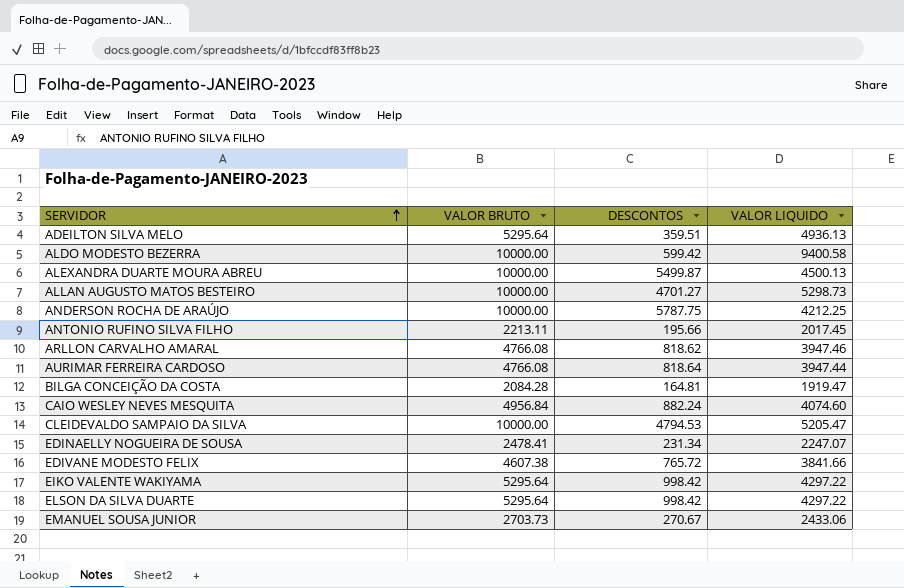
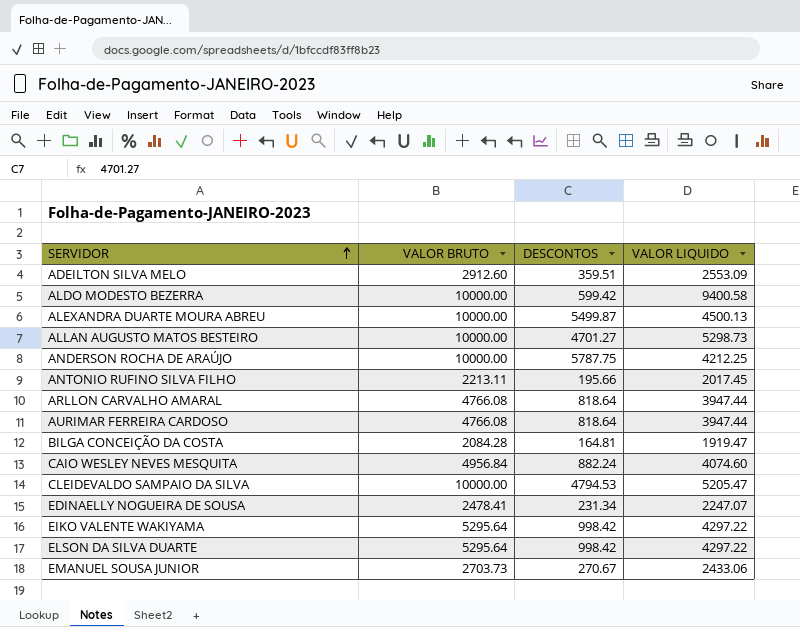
row EDIVANE MODESTO FELIX: 4607.38 | 765.72 | 3841.66 -> none
ADEILTON SILVA MELO | VALOR BRUTO: 5295.64 -> 2912.60
ADEILTON SILVA MELO | VALOR LIQUIDO: 4936.13 -> 2553.09
ARLLON CARVALHO AMARAL | DESCONTOS: 818.62 -> 818.64
ARLLON CARVALHO AMARAL | VALOR LIQUIDO: 3947.46 -> 3947.44

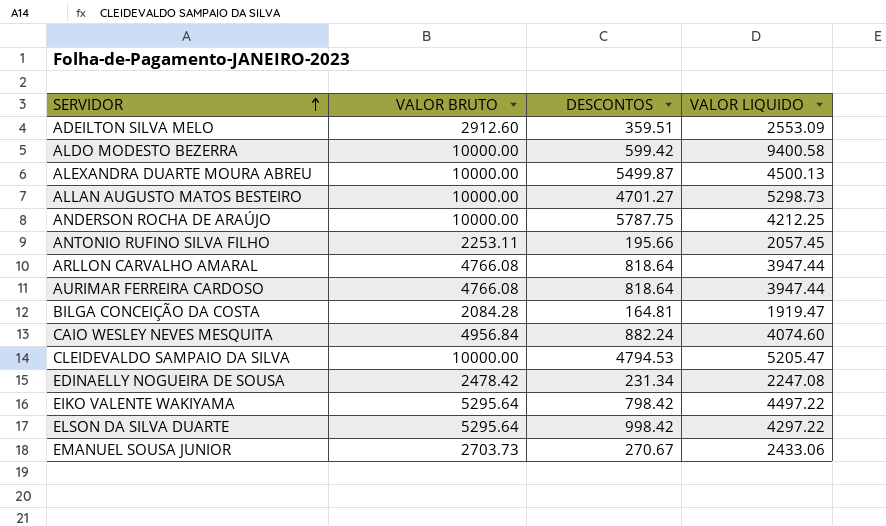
ANTONIO RUFINO SILVA FILHO | VALOR BRUTO: 2213.11 -> 2253.11
ANTONIO RUFINO SILVA FILHO | VALOR LIQUIDO: 2017.45 -> 2057.45
EDINAELLY NOGUEIRA DE SOUSA | VALOR BRUTO: 2478.41 -> 2478.42
EDINAELLY NOGUEIRA DE SOUSA | VALOR LIQUIDO: 2247.07 -> 2247.08
EIKO VALENTE WAKIYAMA | DESCONTOS: 998.42 -> 798.42
EIKO VALENTE WAKIYAMA | VALOR LIQUIDO: 4297.22 -> 4497.22

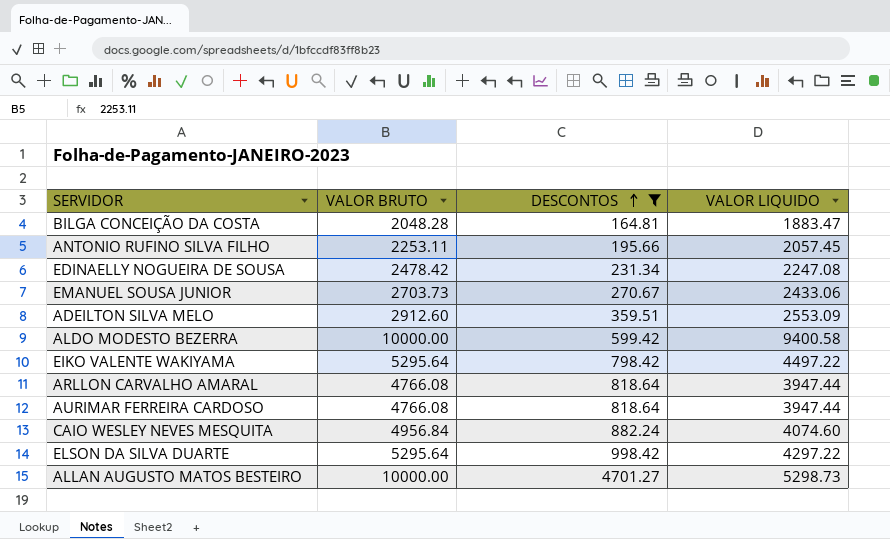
filter: none -> DESCONTOS <= 4701.27
row order: SERVIDOR ascending -> DESCONTOS ascending
BILGA CONCEIÇÃO DA COSTA | VALOR BRUTO: 2084.28 -> 2048.28
BILGA CONCEIÇÃO DA COSTA | VALOR LIQUIDO: 1919.47 -> 1883.47

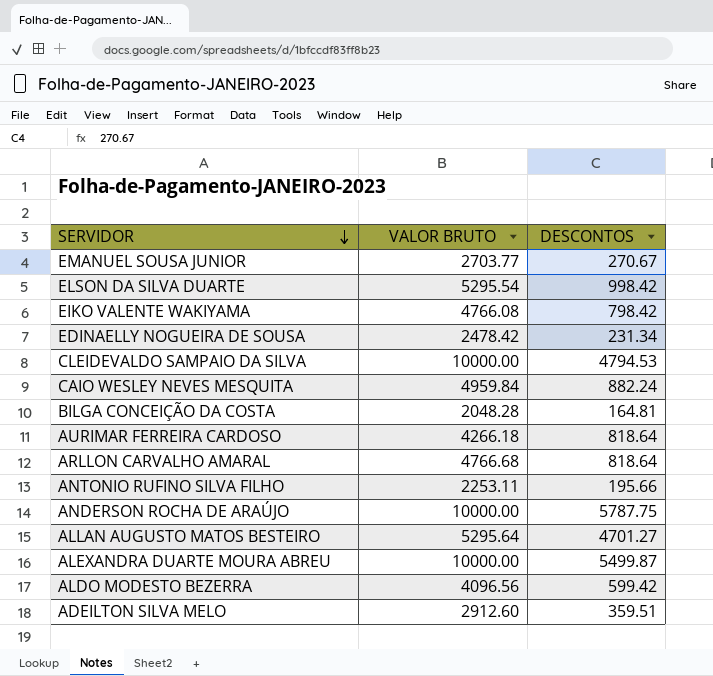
filter: DESCONTOS <= 4701.27 -> none
row order: DESCONTOS ascending -> SERVIDOR descending
column VALOR LIQUIDO | formula: [VALOR BRUTO] - [DESCONTOS] -> none
EMANUEL SOUSA JUNIOR | VALOR BRUTO: 2703.73 -> 2703.77
ELSON DA SILVA DUARTE | VALOR BRUTO: 5295.64 -> 5295.54
EIKO VALENTE WAKIYAMA | VALOR BRUTO: 5295.64 -> 4766.08
CAIO WESLEY NEVES MESQUITA | VALOR BRUTO: 4956.84 -> 4959.84
AURIMAR FERREIRA CARDOSO | VALOR BRUTO: 4766.08 -> 4266.18
ARLLON CARVALHO AMARAL | VALOR BRUTO: 4766.08 -> 4766.68
ALLAN AUGUSTO MATOS BESTEIRO | VALOR BRUTO: 10000.00 -> 5295.64
ALDO MODESTO BEZERRA | VALOR BRUTO: 10000.00 -> 4096.56

